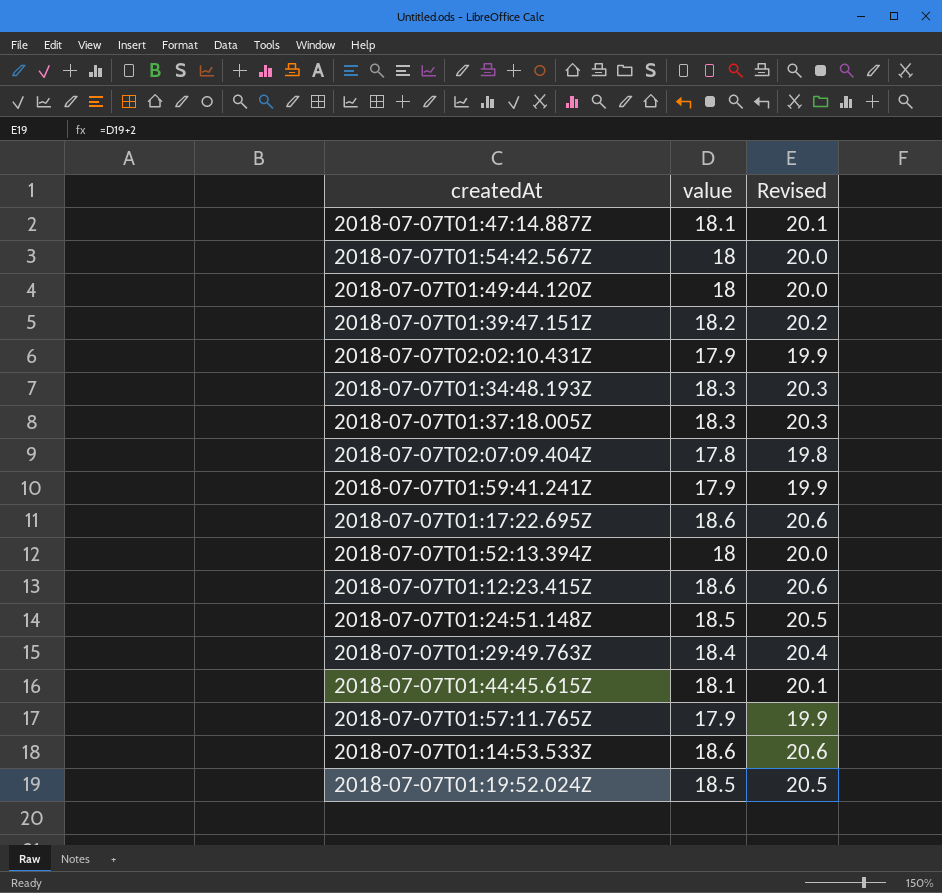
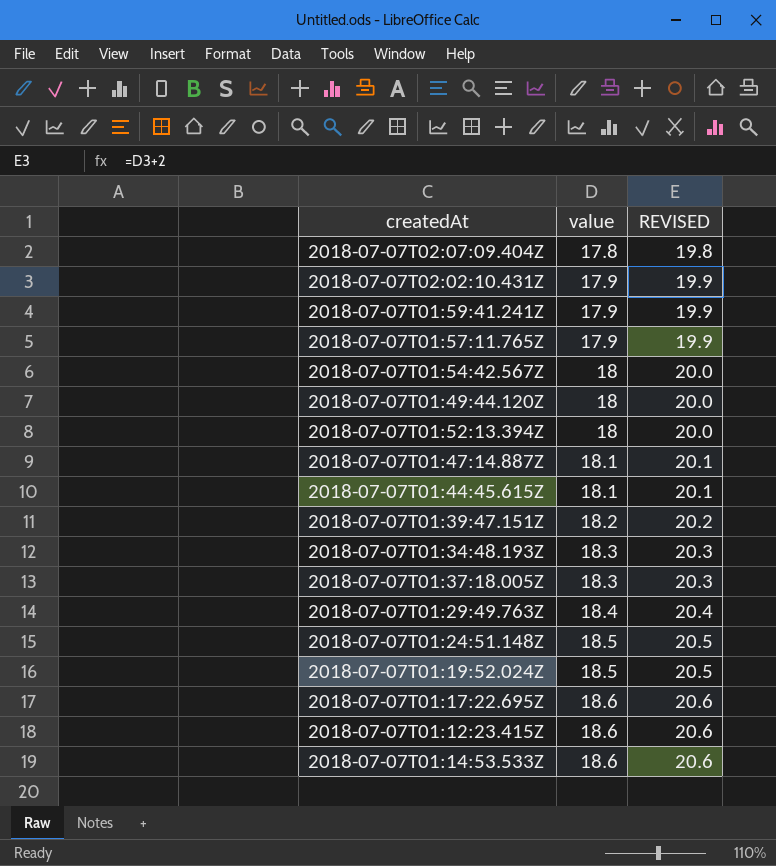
row order: none -> value ascending
column name: Revised -> REVISED

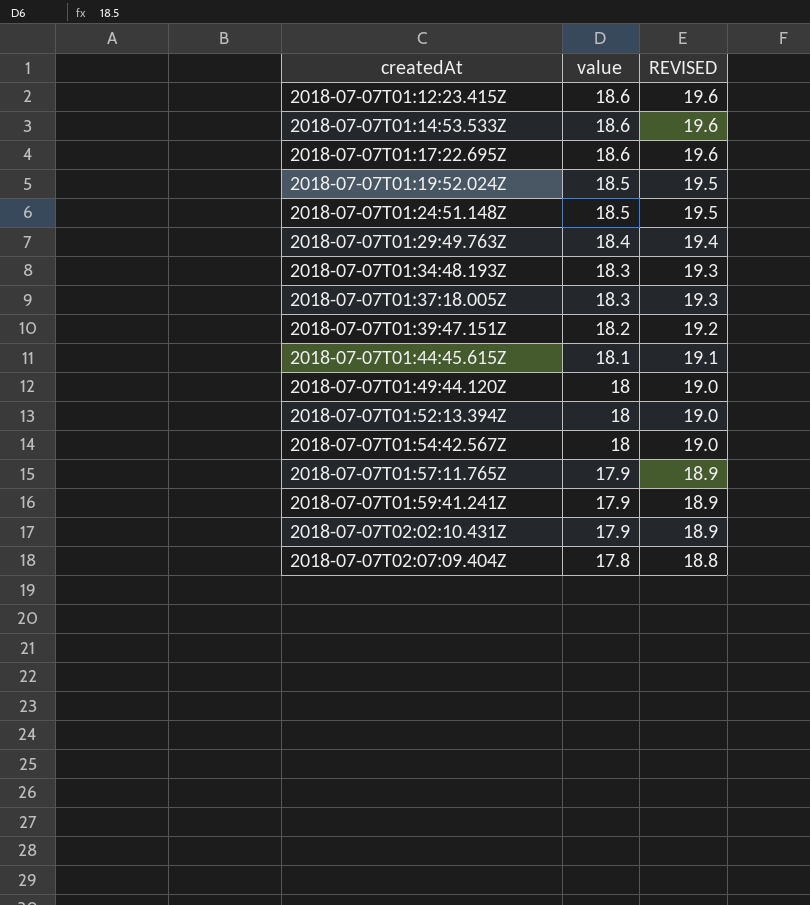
row order: value ascending -> createdAt ascending
column REVISED | formula: [value] + 2 -> [value] + 1
row 2018-07-07T01:47:14.887Z: 18.1 | 20.1 -> none

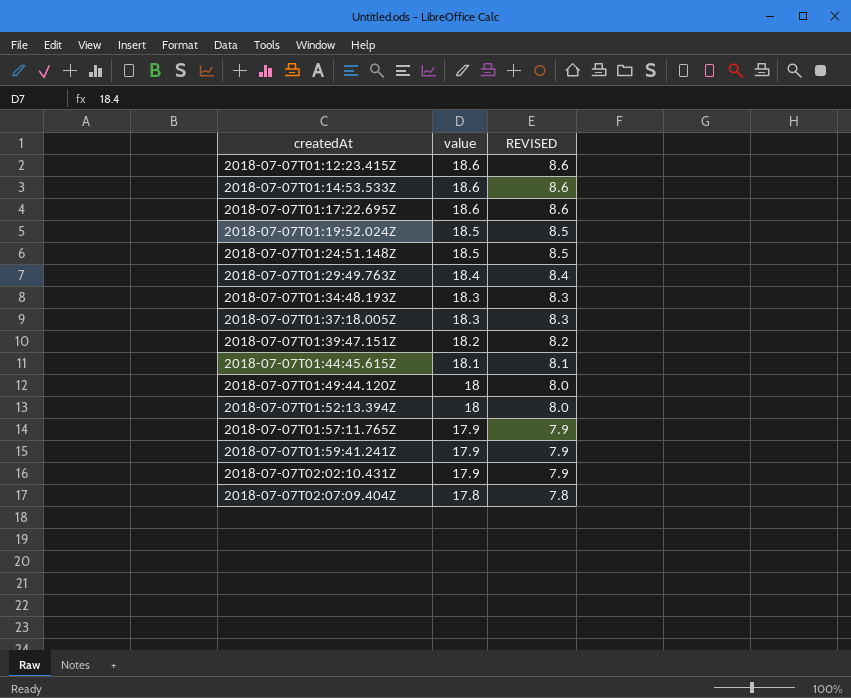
column REVISED | formula: [value] + 1 -> [value] - 10
row 2018-07-07T01:54:42.567Z: 18 | 19.0 -> none

